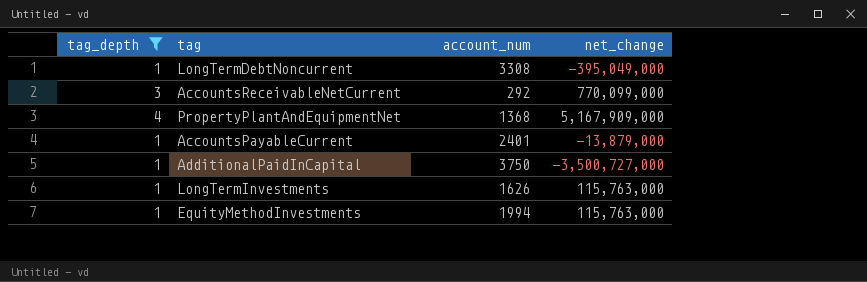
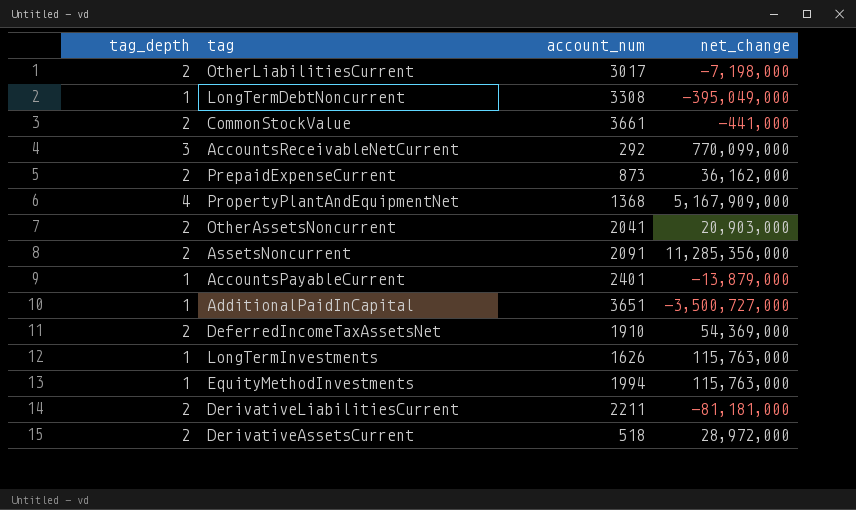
filter: tag_depth != 2 -> none
AdditionalPaidInCapital | account_num: 3750 -> 3651

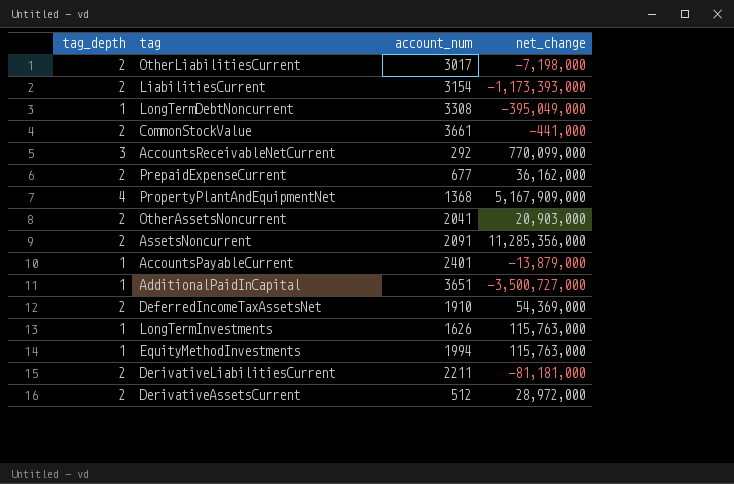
row LiabilitiesCurrent: none -> 2 | 3154 | -1,173,393,000
PrepaidExpenseCurrent | account_num: 873 -> 677
DerivativeAssetsCurrent | account_num: 518 -> 512

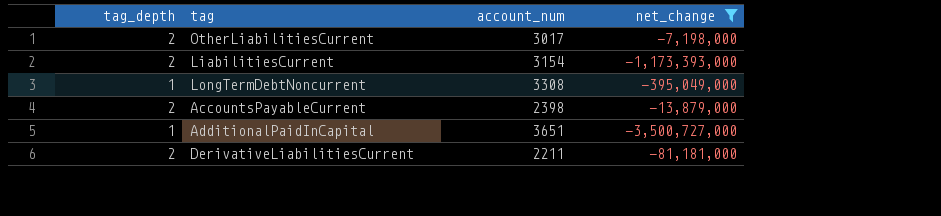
filter: none -> net_change <= -7,198,000
AccountsPayableCurrent | tag_depth: 1 -> 2
AccountsPayableCurrent | account_num: 2401 -> 2398

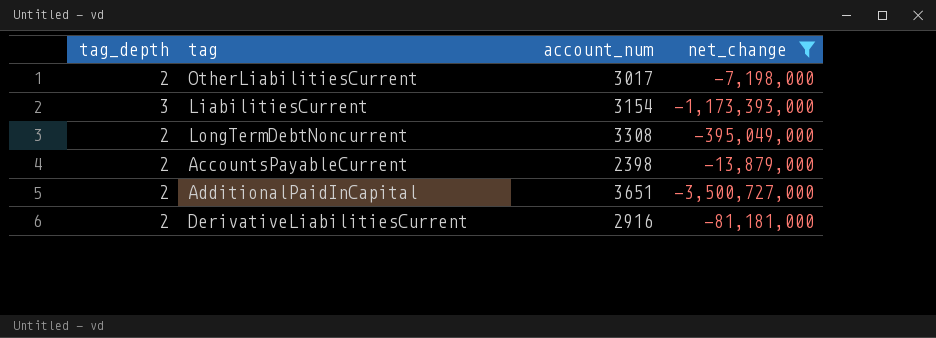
LiabilitiesCurrent | tag_depth: 2 -> 3
LongTermDebtNoncurrent | tag_depth: 1 -> 2
AdditionalPaidInCapital | tag_depth: 1 -> 2
DerivativeLiabilitiesCurrent | account_num: 2211 -> 2916

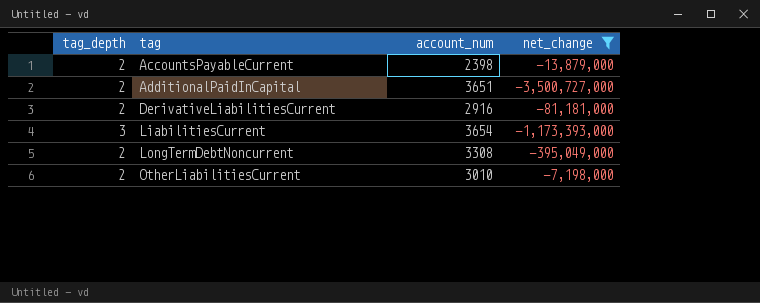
row order: none -> tag ascending
LiabilitiesCurrent | account_num: 3154 -> 3654
OtherLiabilitiesCurrent | account_num: 3017 -> 3010

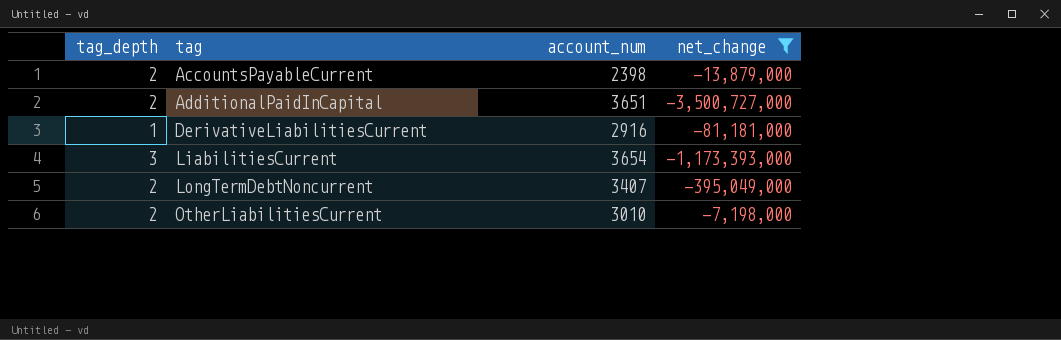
DerivativeLiabilitiesCurrent | tag_depth: 2 -> 1
LongTermDebtNoncurrent | account_num: 3308 -> 3407

